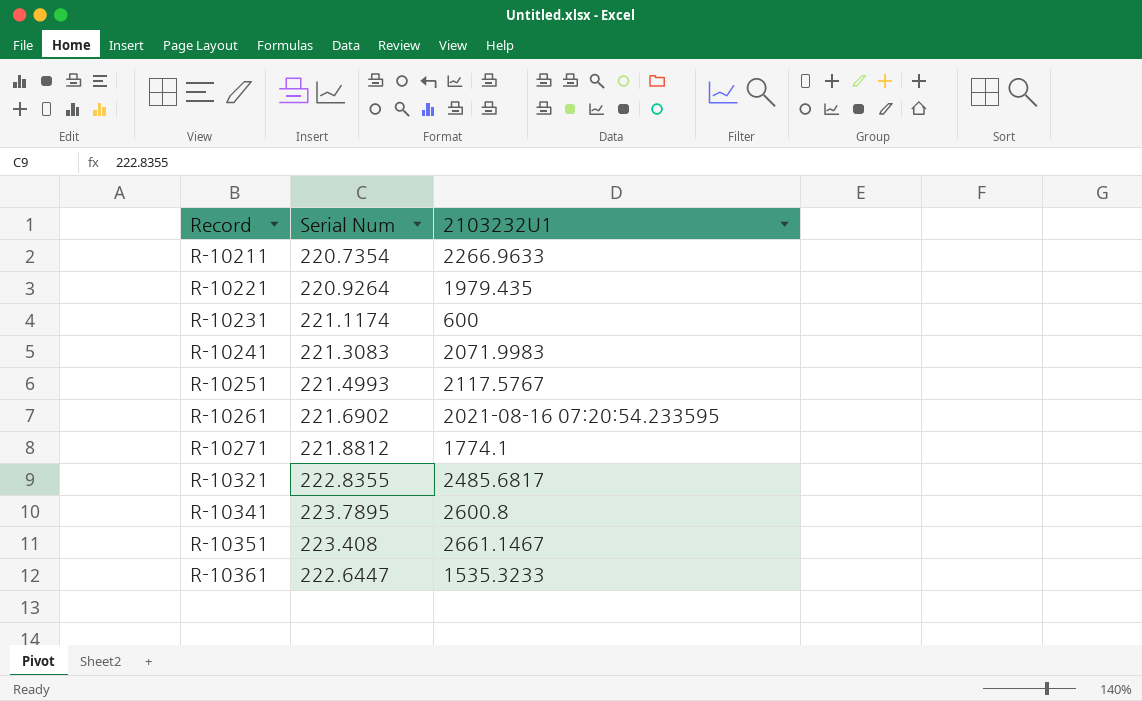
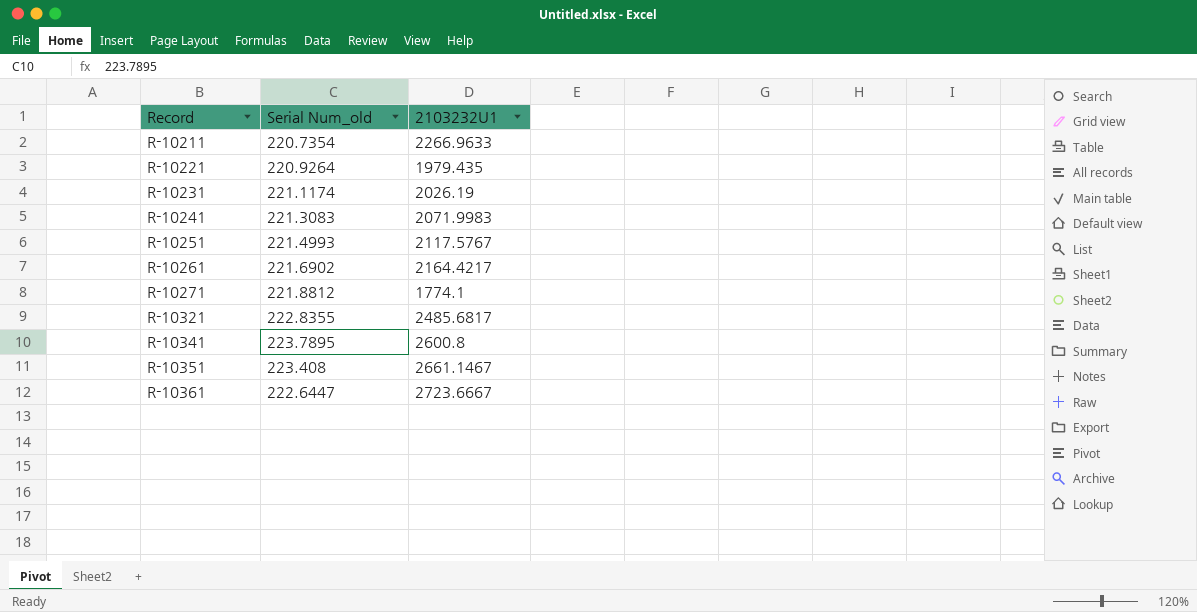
column name: Serial Num -> Serial Num_old
R-10231 | 2103232U1: 600 -> 2026.19
R-10261 | 2103232U1: 2021-08-16 07:20:54.233595 -> 2164.4217
R-10361 | 2103232U1: 1535.3233 -> 2723.6667

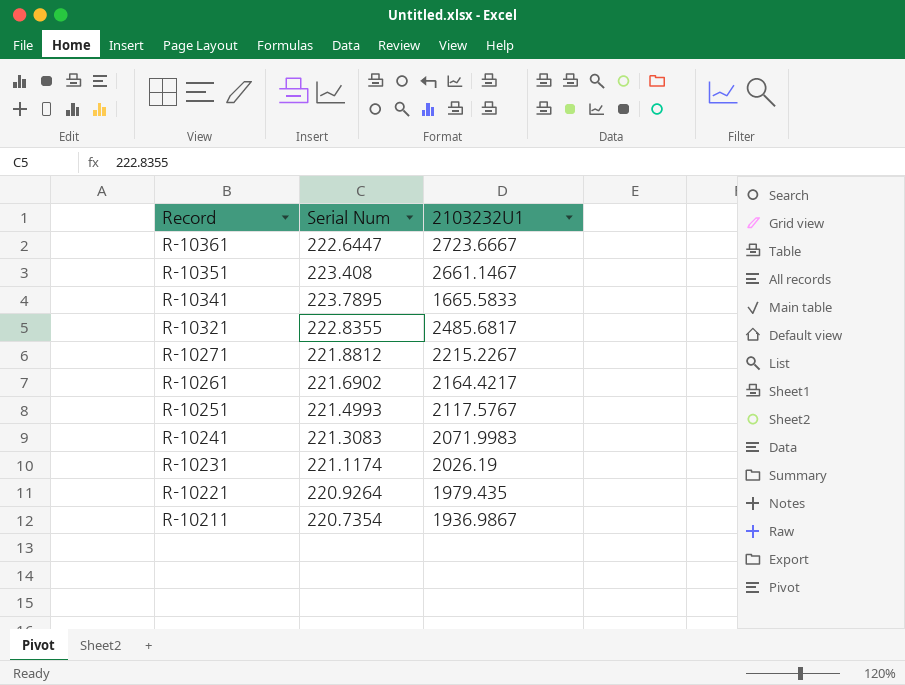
row order: Record ascending -> Record descending
column name: Serial Num_old -> Serial Num
R-10341 | 2103232U1: 2600.8 -> 1665.5833
R-10271 | 2103232U1: 1774.1 -> 2215.2267
R-10211 | 2103232U1: 2266.9633 -> 1936.9867

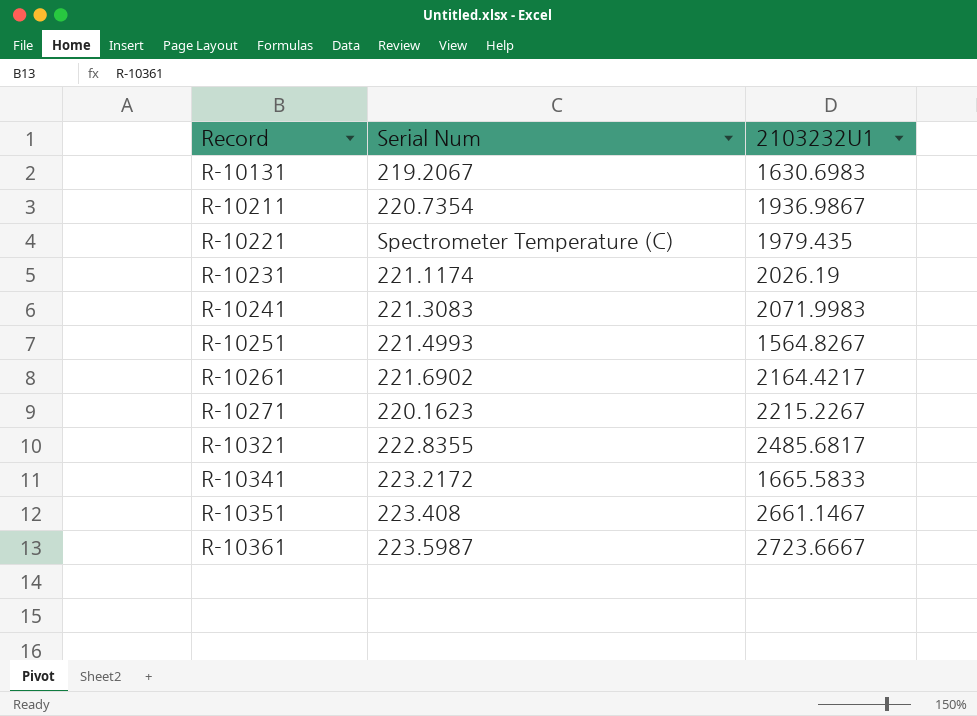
row order: Record descending -> Record ascending
row R-10131: none -> 219.2067 | 1630.6983
R-10221 | Serial Num: 220.9264 -> Spectrometer Temperature (C)
R-10251 | 2103232U1: 2117.5767 -> 1564.8267
R-10271 | Serial Num: 221.8812 -> 220.1623
R-10341 | Serial Num: 223.7895 -> 223.2172
R-10361 | Serial Num: 222.6447 -> 223.5987

